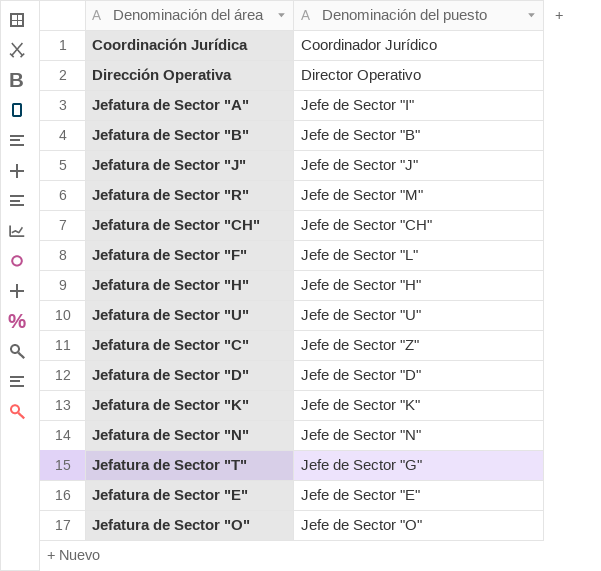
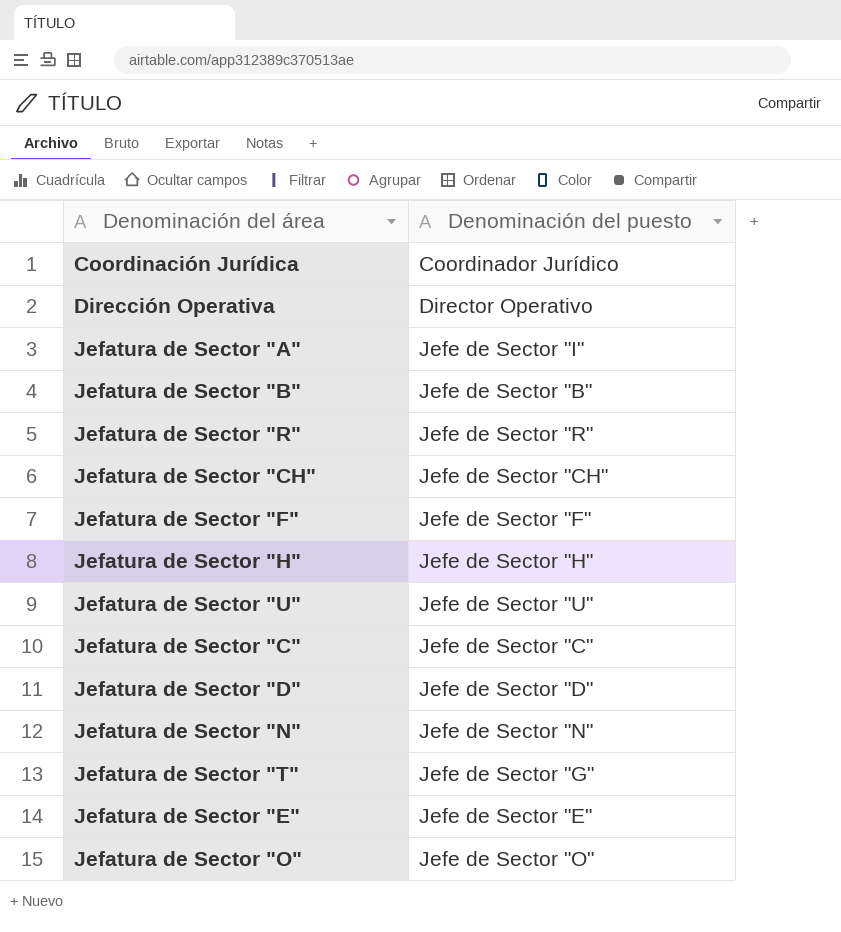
row Jefatura de Sector "J": Jefe de Sector "J" -> none
row Jefatura de Sector "K": Jefe de Sector "K" -> none
Jefatura de Sector "R" | Denominación del puesto: Jefe de Sector "M" -> Jefe de Sector "R"
Jefatura de Sector "F" | Denominación del puesto: Jefe de Sector "L" -> Jefe de Sector "F"
Jefatura de Sector "C" | Denominación del puesto: Jefe de Sector "Z" -> Jefe de Sector "C"

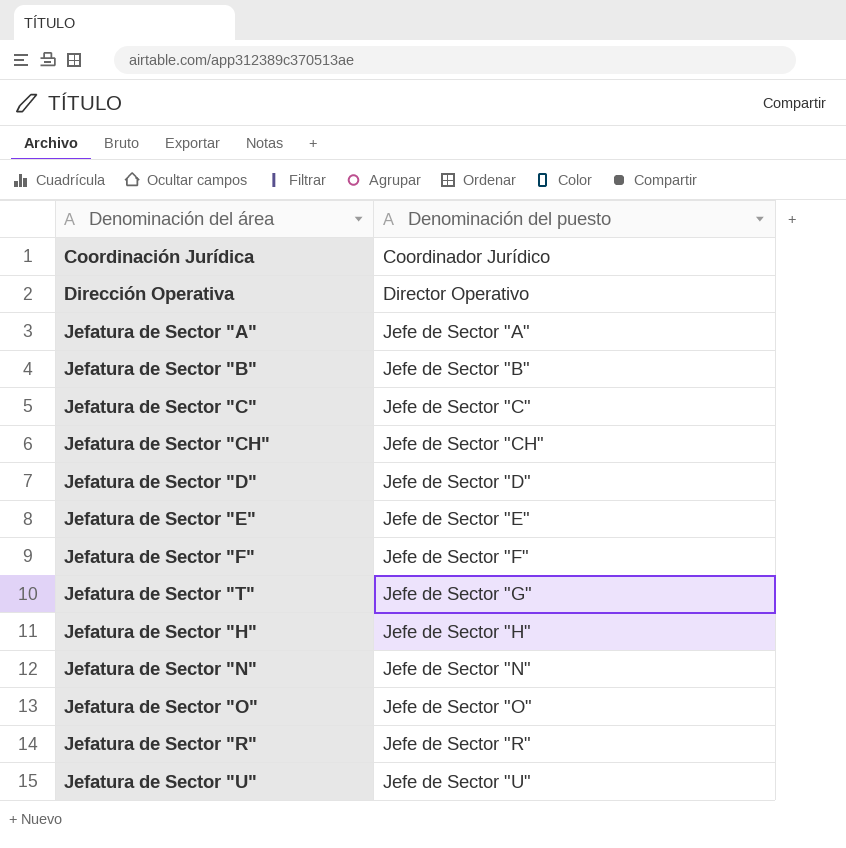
row order: none -> Denominación del puesto ascending
Jefatura de Sector "A" | Denominación del puesto: Jefe de Sector "I" -> Jefe de Sector "A"

